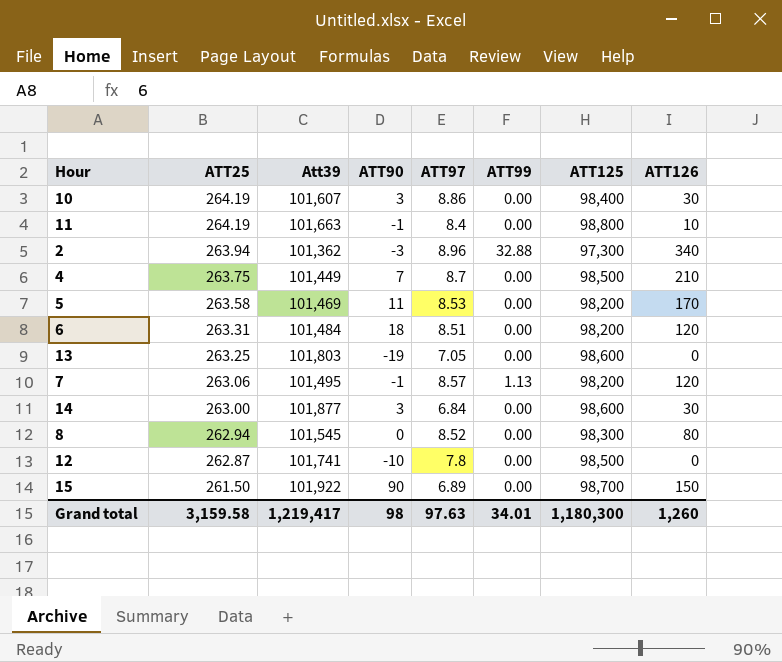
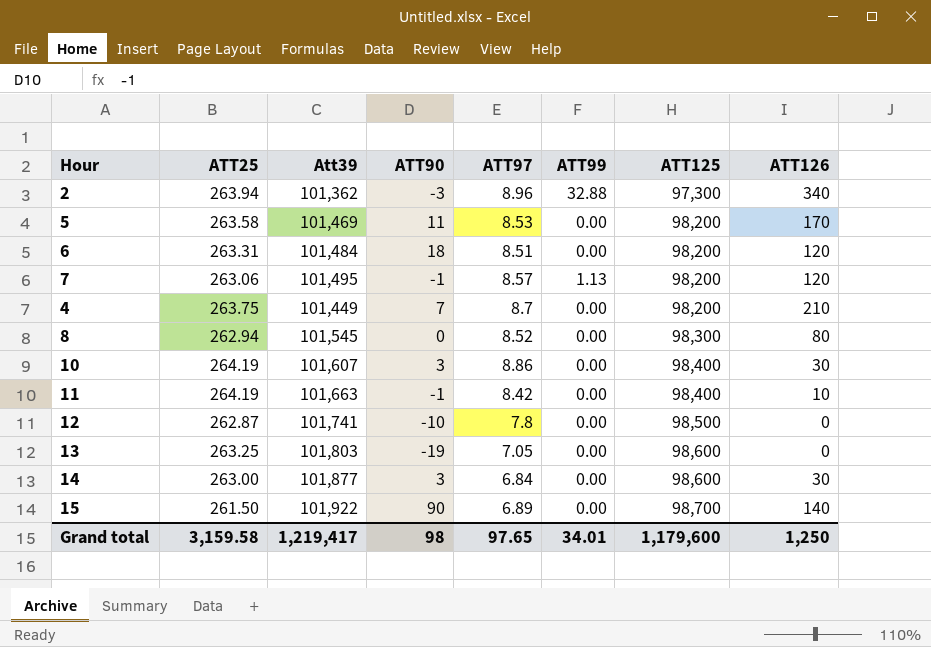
row order: ATT25 descending -> ATT125 ascending
4 | ATT125: 98,500 -> 98,200
11 | ATT97: 8.4 -> 8.42
11 | ATT125: 98,800 -> 98,400
15 | ATT126: 150 -> 140
Grand total | ATT97: 97.63 -> 97.65
Grand total | ATT125: 1,180,300 -> 1,179,600
Grand total | ATT126: 1,260 -> 1,250

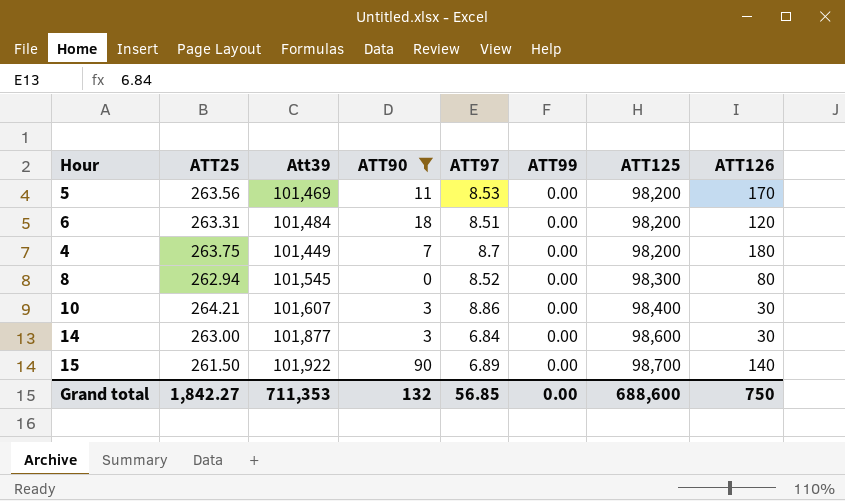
filter: none -> ATT90 >= 0
5 | ATT25: 263.58 -> 263.56
4 | ATT126: 210 -> 180
10 | ATT25: 264.19 -> 264.21
Grand total | ATT25: 3,159.58 -> 1,842.27
Grand total | Att39: 1,219,417 -> 711,353
Grand total | ATT90: 98 -> 132
Grand total | ATT97: 97.65 -> 56.85
Grand total | ATT99: 34.01 -> 0.00
Grand total | ATT125: 1,179,600 -> 688,600
Grand total | ATT126: 1,250 -> 750

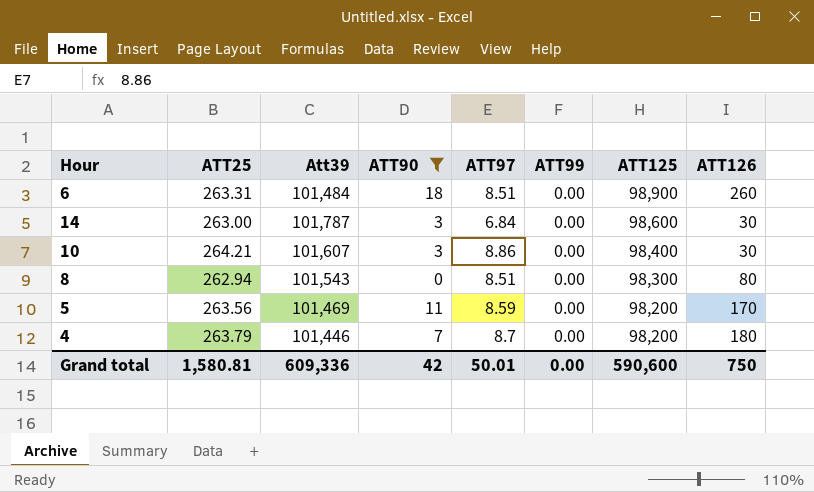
row order: ATT125 ascending -> ATT125 descending
row 15: 261.50 | 101,922 | 90 | 6.89 | 0.00 | 98,700 | 140 -> none
6 | ATT125: 98,200 -> 98,900
6 | ATT126: 120 -> 260
14 | Att39: 101,877 -> 101,787
8 | Att39: 101,545 -> 101,543
8 | ATT97: 8.52 -> 8.51
5 | ATT97: 8.53 -> 8.59
4 | ATT25: 263.75 -> 263.79
4 | Att39: 101,449 -> 101,446
Grand total | ATT25: 1,842.27 -> 1,580.81
Grand total | Att39: 711,353 -> 609,336
Grand total | ATT90: 132 -> 42
Grand total | ATT97: 56.85 -> 50.01
Grand total | ATT125: 688,600 -> 590,600

